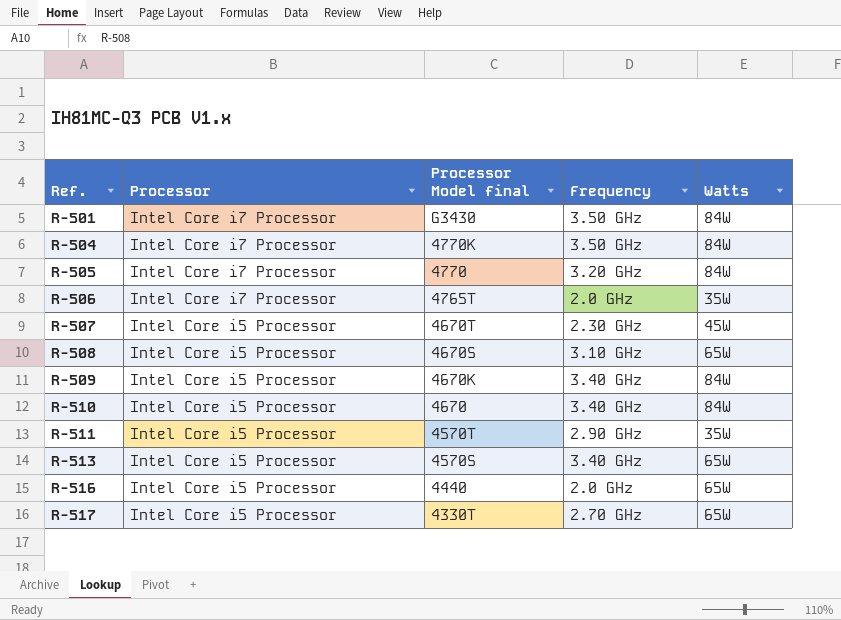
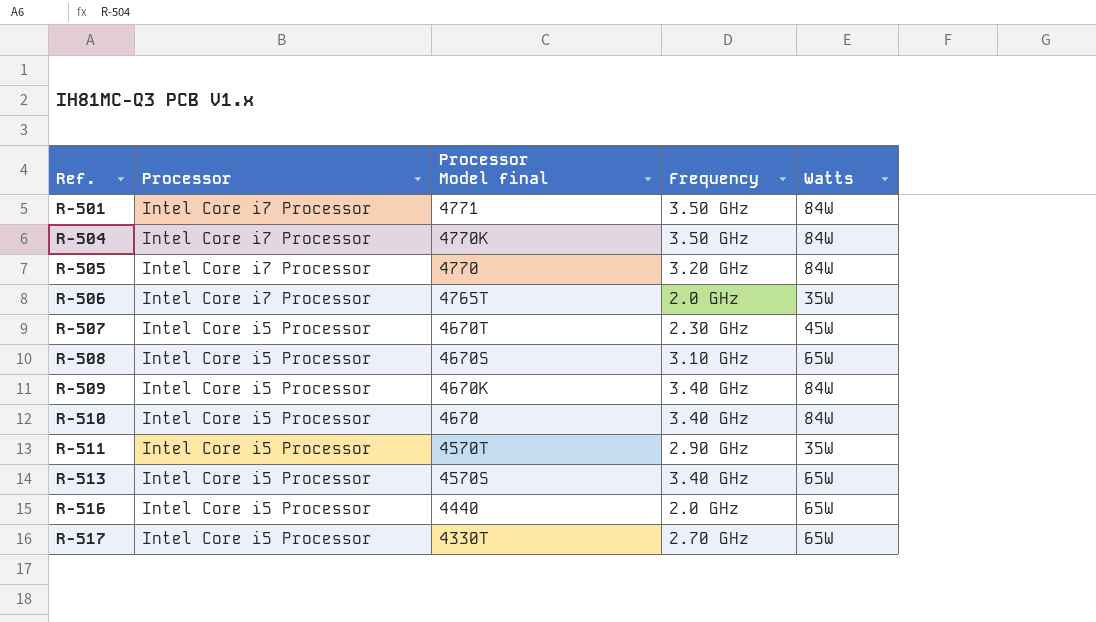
R-501 | Processor Model final: G3430 -> 4771

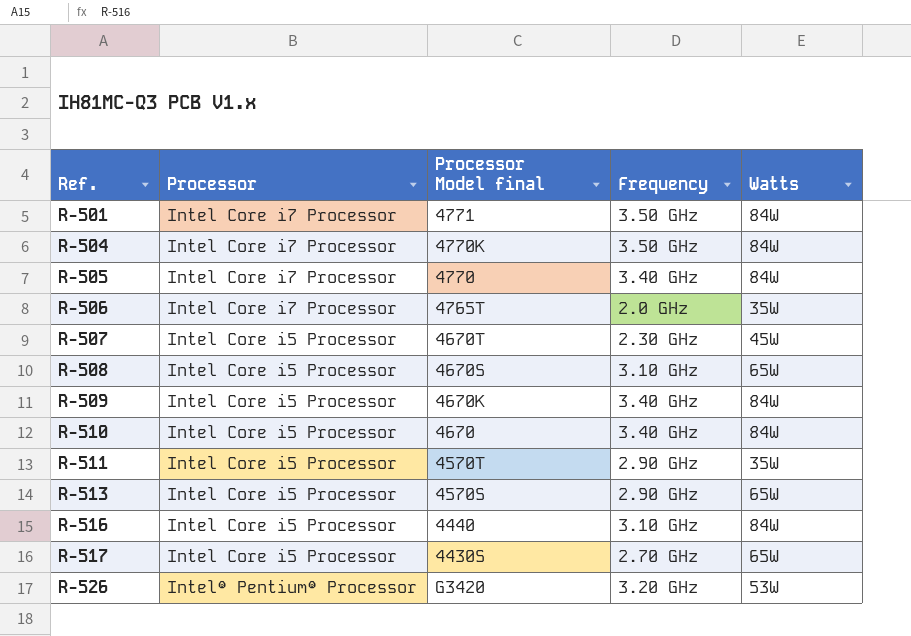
R-505 | Frequency: 3.20 GHz -> 3.40 GHz
R-513 | Frequency: 3.40 GHz -> 2.90 GHz
R-516 | Frequency: 2.0 GHz -> 3.10 GHz
R-516 | Watts: 65W -> 84W
R-517 | Processor Model final: 4330T -> 4430S
row R-526: none -> Intel® Pentium® Processor | G3420 | 3.20 GHz | 53W

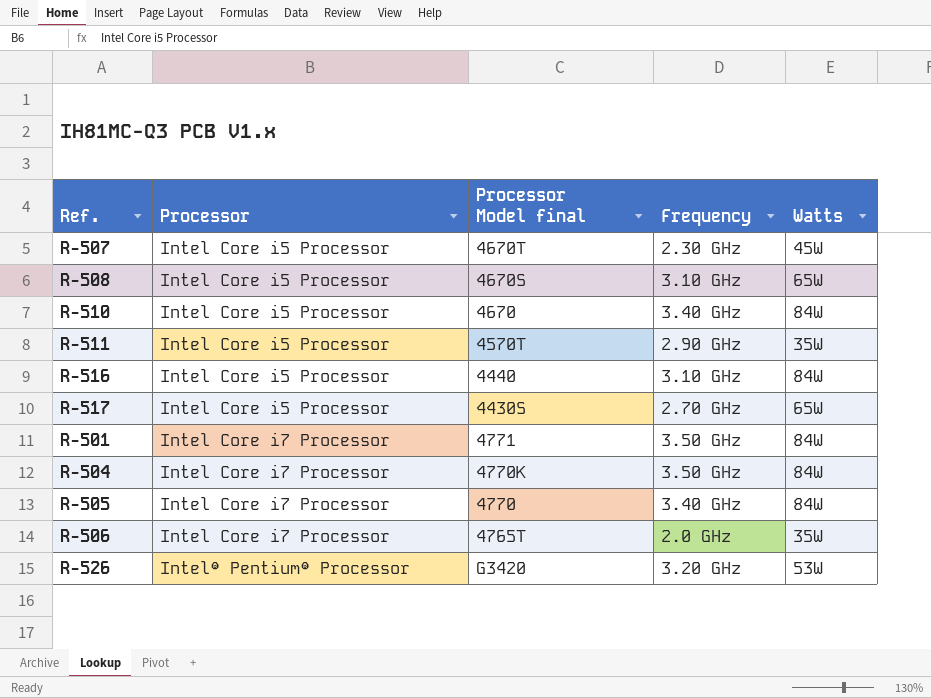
row order: Ref. ascending -> Processor ascending
row R-509: Intel Core i5 Processor | 4670K | 3.40 GHz | 84W -> none
row R-513: Intel Core i5 Processor | 4570S | 2.90 GHz | 65W -> none

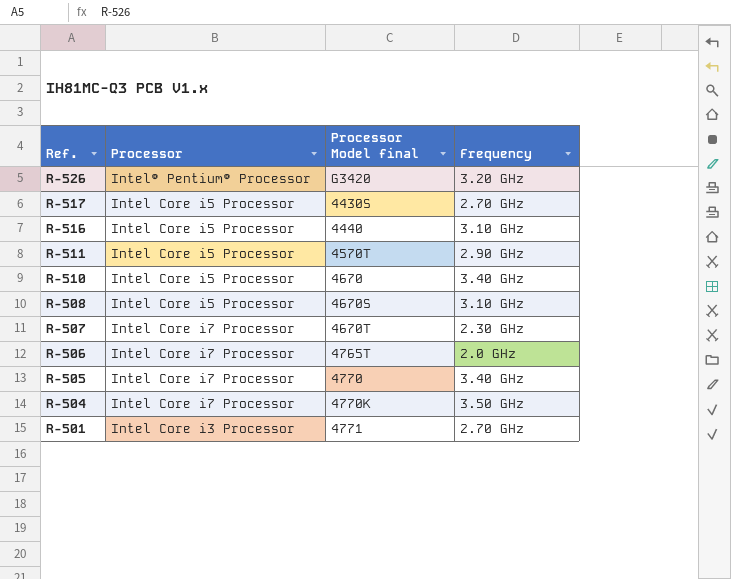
row order: Processor ascending -> Ref. descending
column Watts | position: 5 -> none
R-507 | Processor: Intel Core i5 Processor -> Intel Core i7 Processor
R-501 | Processor: Intel Core i7 Processor -> Intel Core i3 Processor
R-501 | Frequency: 3.50 GHz -> 2.70 GHz

